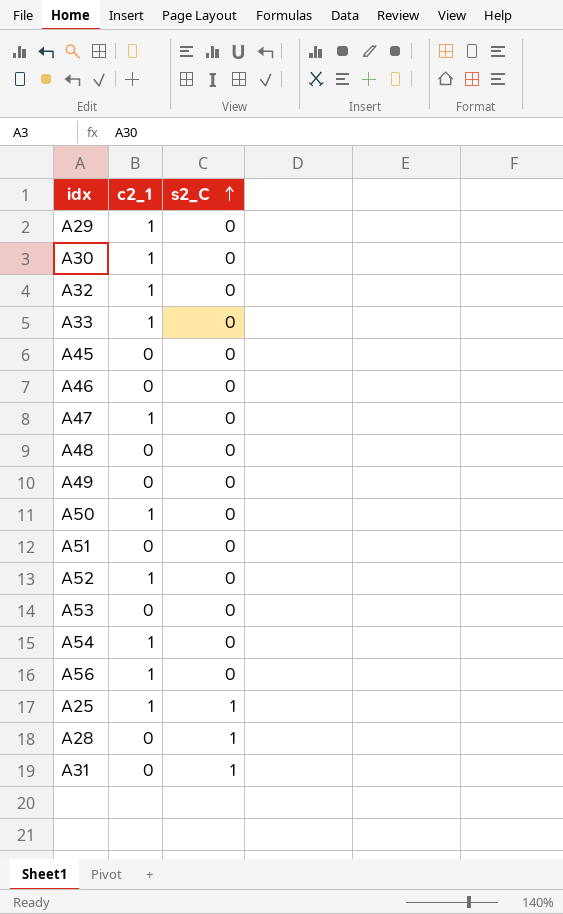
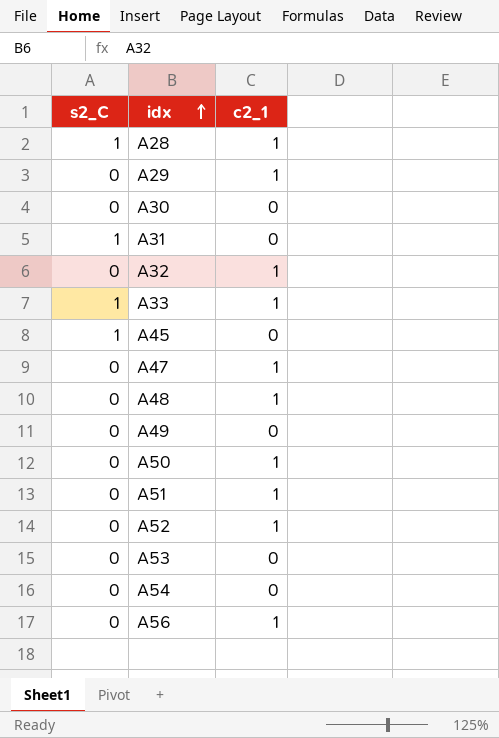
row order: s2_C ascending -> idx ascending
column s2_C | position: 3 -> 1
row A46: 0 | 0 -> none
row A25: 1 | 1 -> none
A28 | c2_1: 0 -> 1
A30 | c2_1: 1 -> 0
A33 | s2_C: 0 -> 1
A45 | s2_C: 0 -> 1
A48 | c2_1: 0 -> 1
A51 | c2_1: 0 -> 1
A54 | c2_1: 1 -> 0

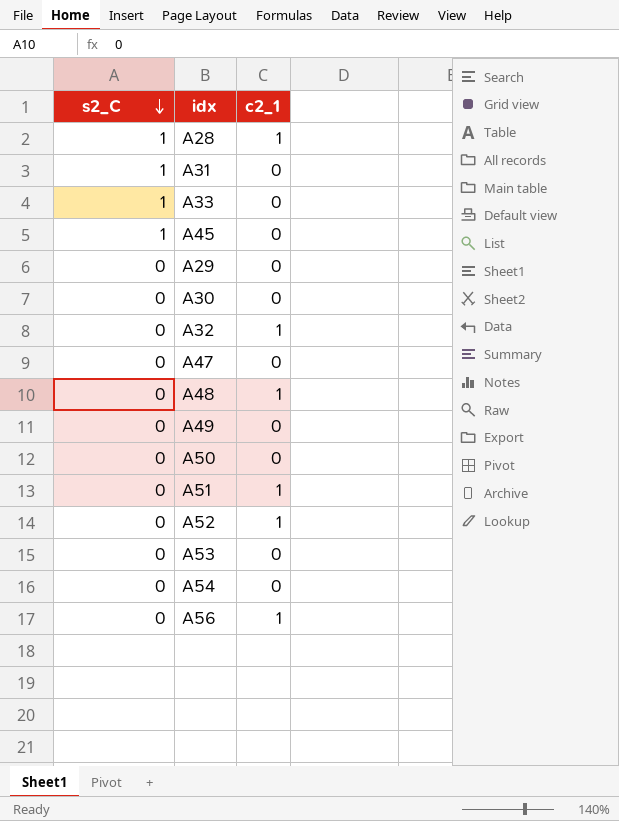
row order: idx ascending -> s2_C descending
A33 | c2_1: 1 -> 0
A29 | c2_1: 1 -> 0
A47 | c2_1: 1 -> 0
A50 | c2_1: 1 -> 0

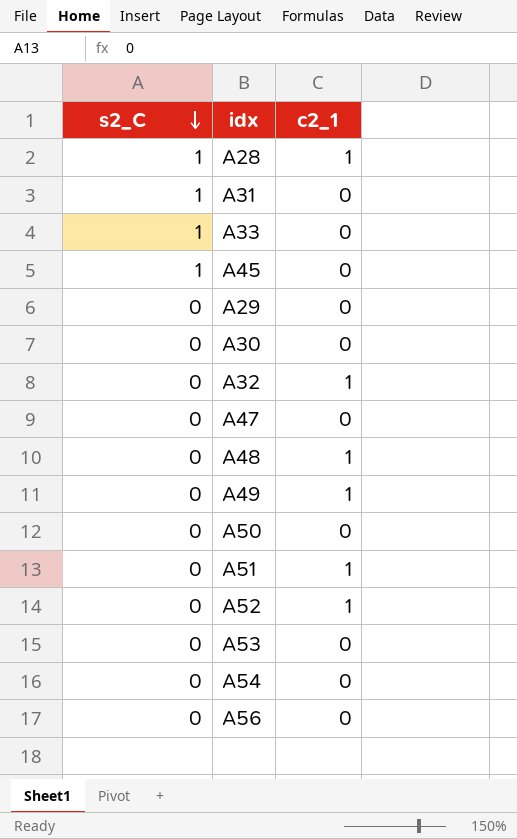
A49 | c2_1: 0 -> 1
A56 | c2_1: 1 -> 0

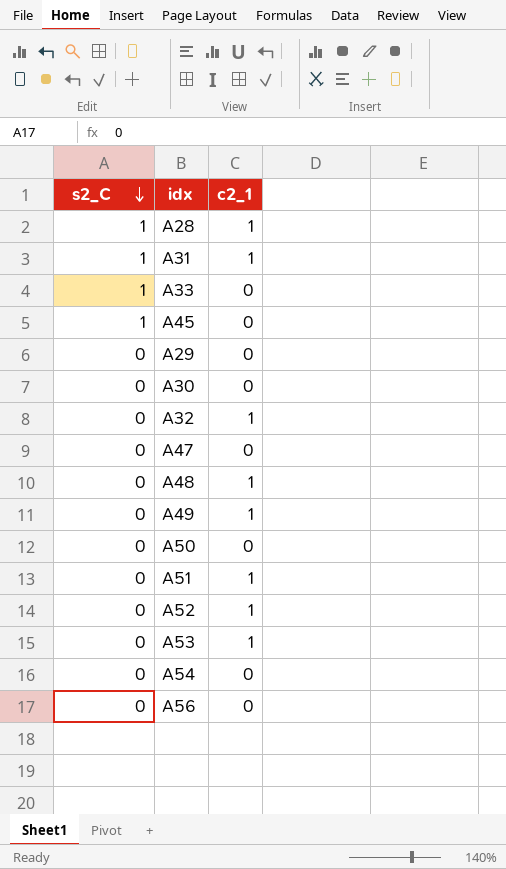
A31 | c2_1: 0 -> 1
A53 | c2_1: 0 -> 1

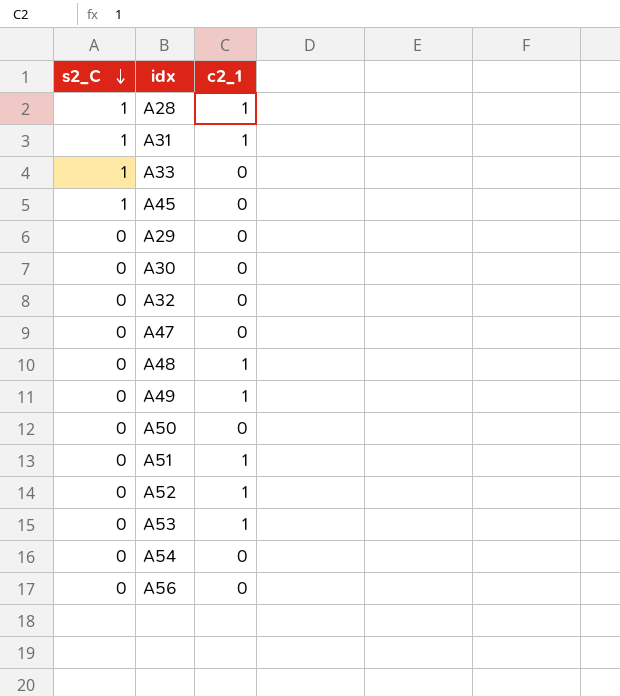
A32 | c2_1: 1 -> 0

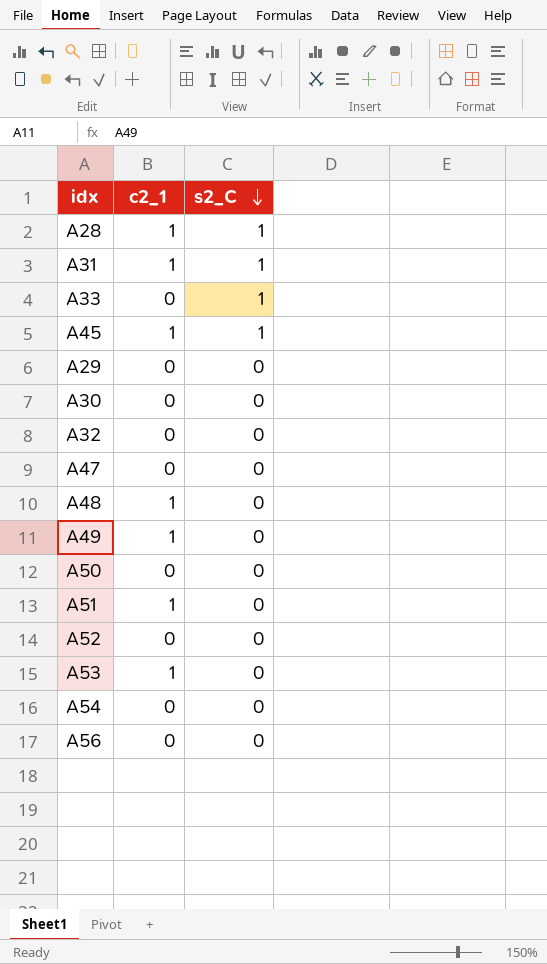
column s2_C | position: 1 -> 3
A45 | c2_1: 0 -> 1
A52 | c2_1: 1 -> 0

